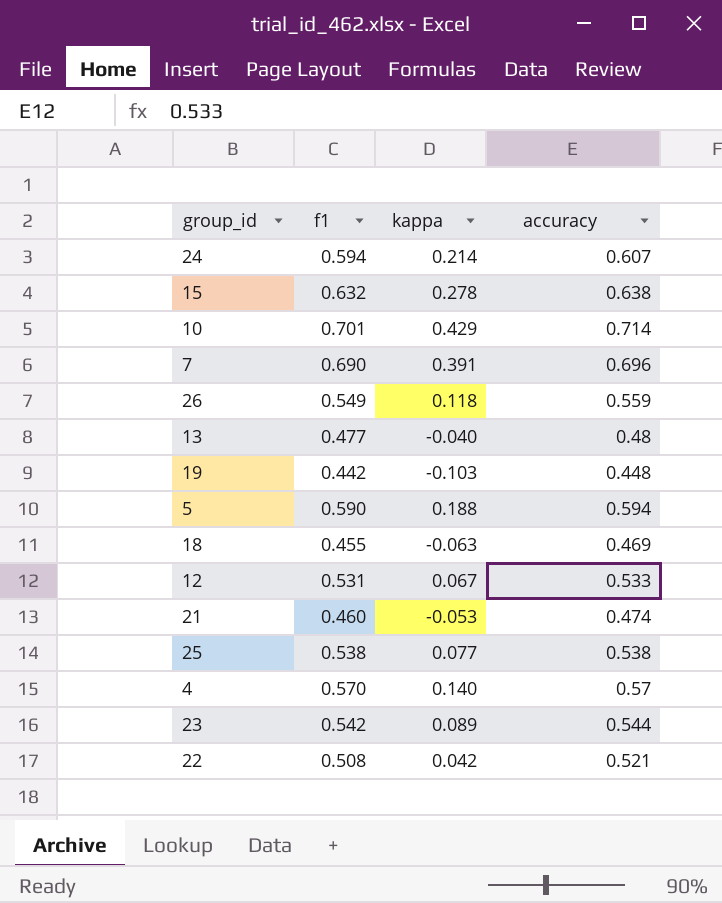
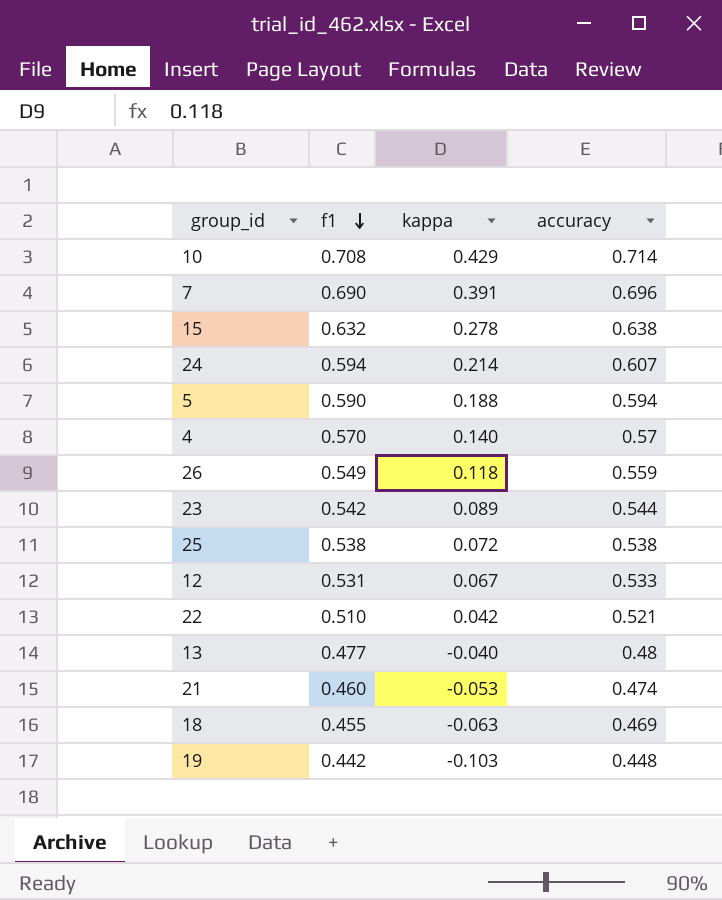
row order: none -> f1 descending
10 | f1: 0.701 -> 0.708
25 | kappa: 0.077 -> 0.072
22 | f1: 0.508 -> 0.510

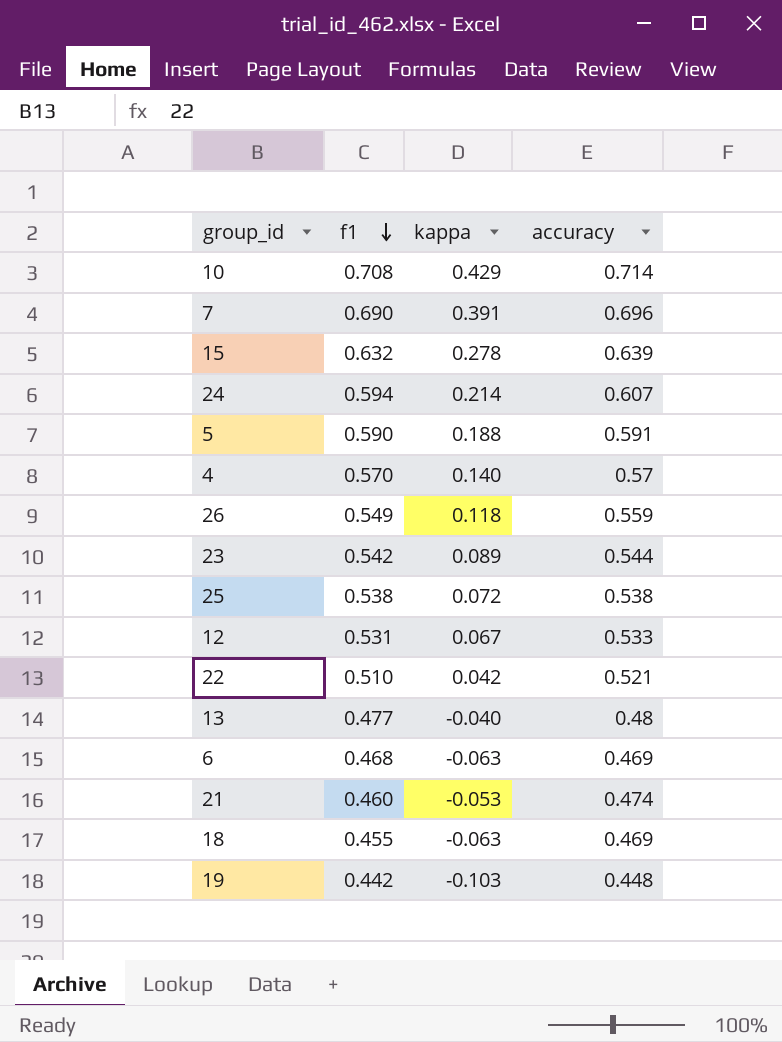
15 | accuracy: 0.638 -> 0.639
5 | accuracy: 0.594 -> 0.591
row 6: none -> 0.468 | -0.063 | 0.469

